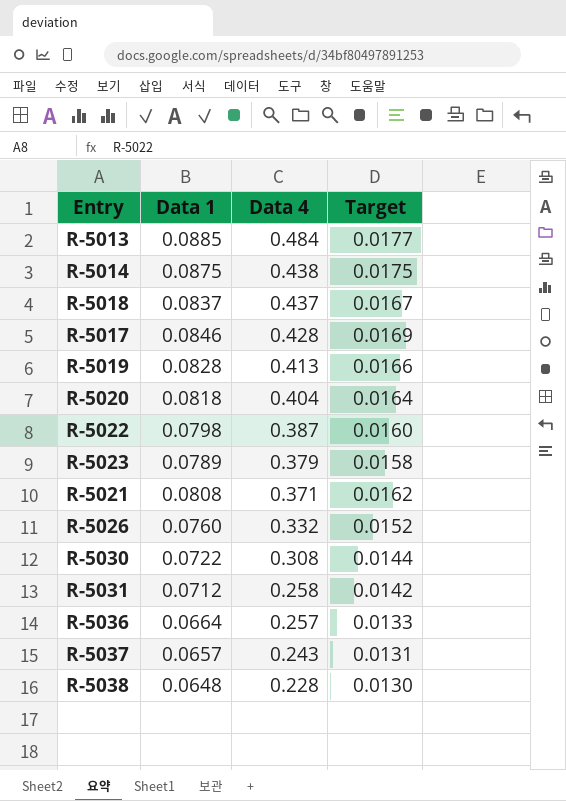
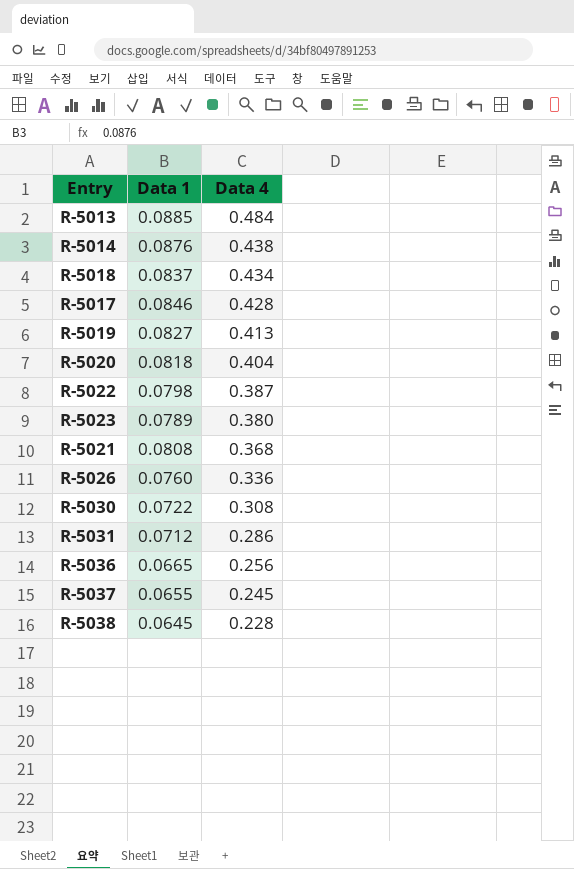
column Target | formula: [Data 1] * 0.2 -> none
R-5014 | Data 1: 0.0875 -> 0.0876
R-5018 | Data 4: 0.437 -> 0.434
R-5019 | Data 1: 0.0828 -> 0.0827
R-5023 | Data 4: 0.379 -> 0.380
R-5021 | Data 4: 0.371 -> 0.368
R-5026 | Data 4: 0.332 -> 0.336
R-5031 | Data 4: 0.258 -> 0.286
R-5036 | Data 1: 0.0664 -> 0.0665
R-5036 | Data 4: 0.257 -> 0.256
R-5037 | Data 1: 0.0657 -> 0.0655
R-5037 | Data 4: 0.243 -> 0.245
R-5038 | Data 1: 0.0648 -> 0.0645

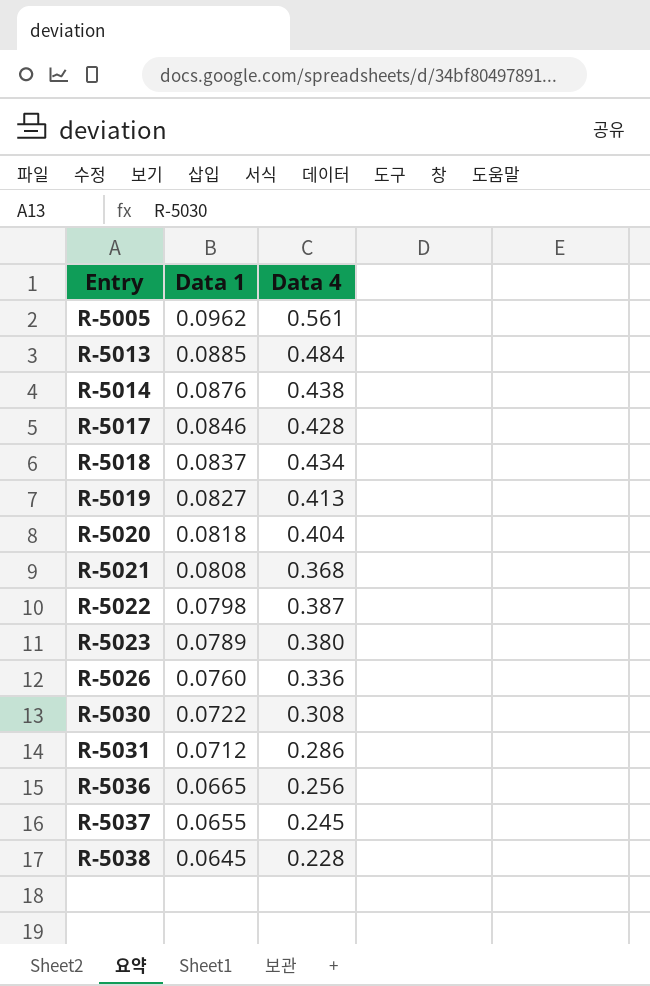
row order: Data 4 descending -> Entry ascending
row R-5005: none -> 0.0962 | 0.561

